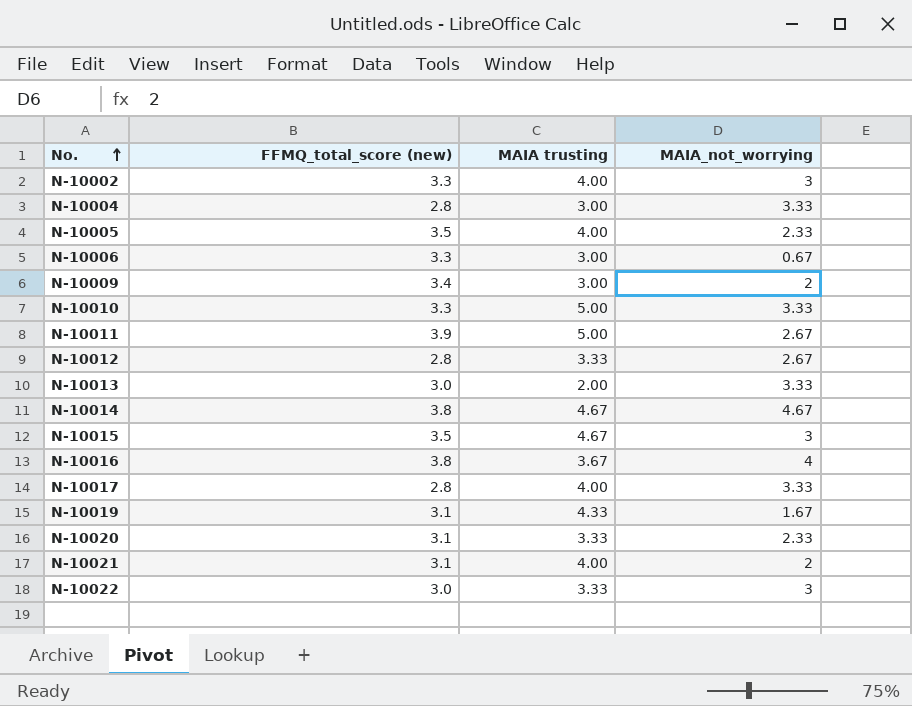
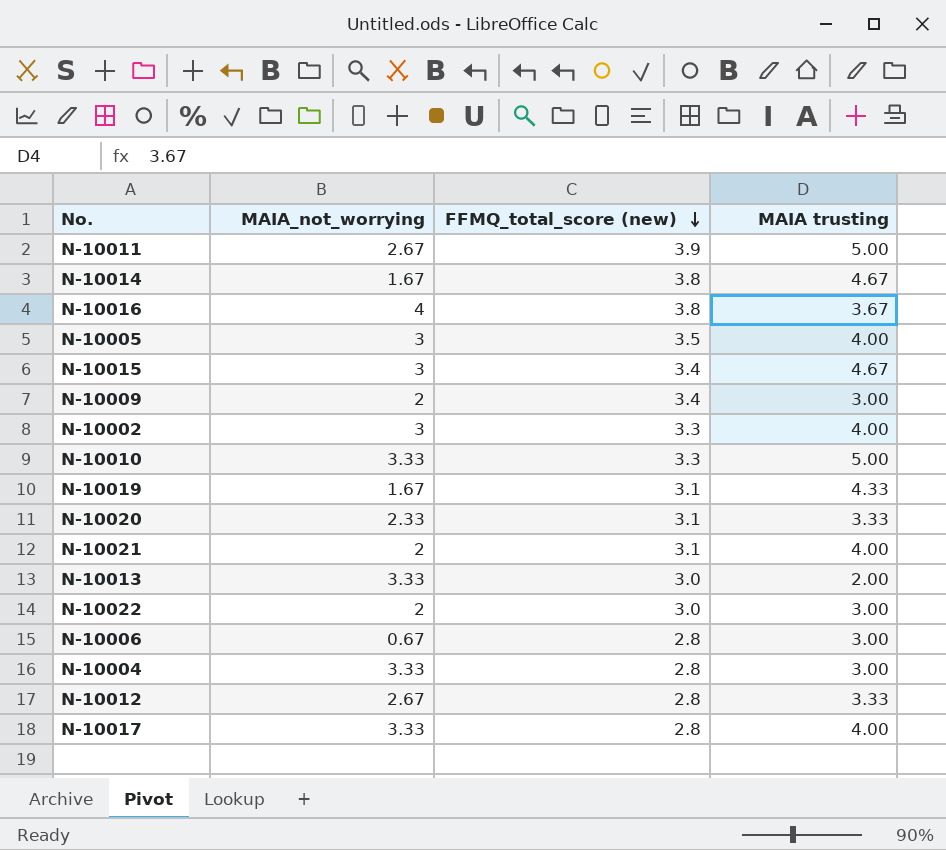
row order: No. ascending -> FFMQ_total_score (new) descending
column MAIA_not_worrying | position: 4 -> 2
N-10014 | MAIA_not_worrying: 4.67 -> 1.67
N-10005 | MAIA_not_worrying: 2.33 -> 3
N-10015 | FFMQ_total_score (new): 3.5 -> 3.4
N-10022 | MAIA_not_worrying: 3 -> 2
N-10022 | MAIA trusting: 3.33 -> 3.00
N-10006 | FFMQ_total_score (new): 3.3 -> 2.8

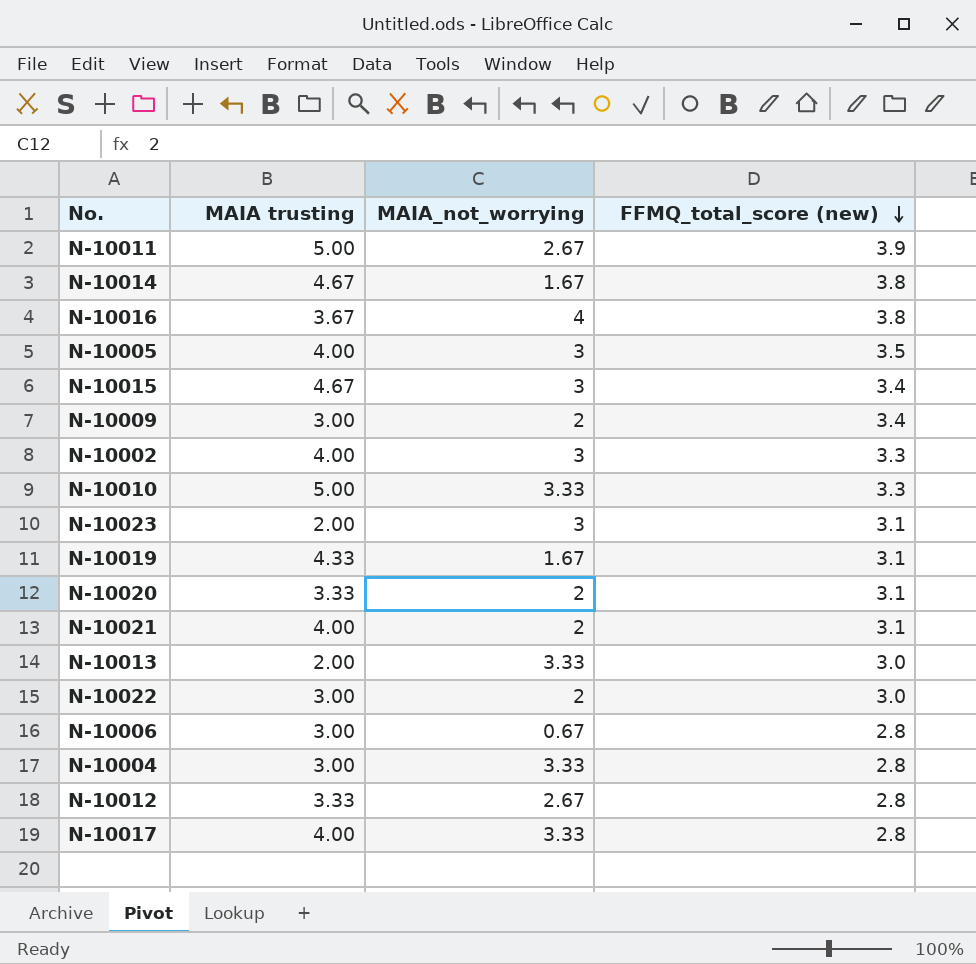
column MAIA trusting | position: 4 -> 2
row N-10023: none -> 2.00 | 3 | 3.1
N-10020 | MAIA_not_worrying: 2.33 -> 2

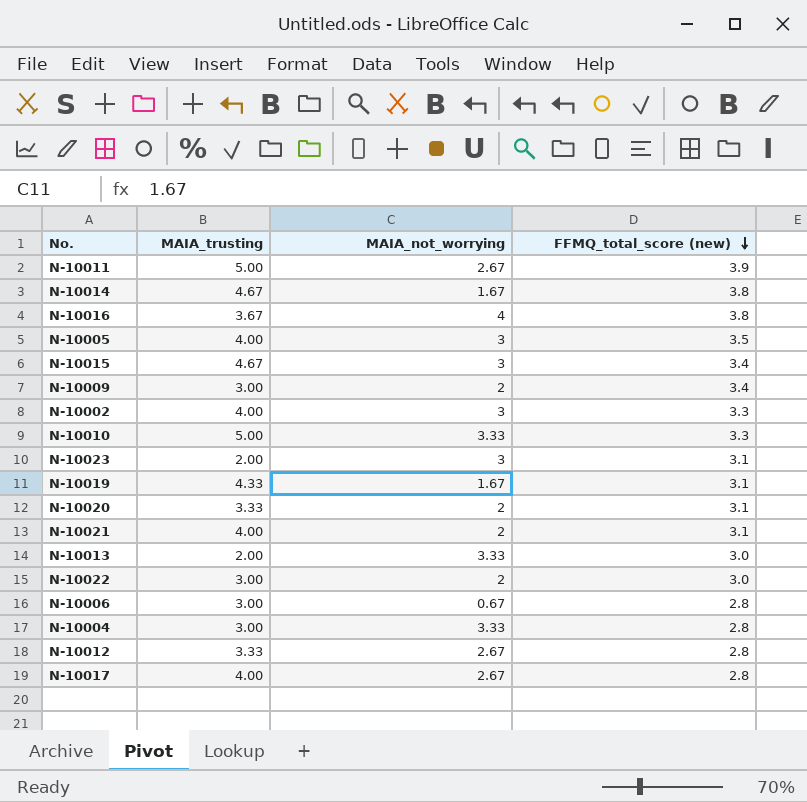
column name: MAIA trusting -> MAIA_trusting
N-10017 | MAIA_not_worrying: 3.33 -> 2.67

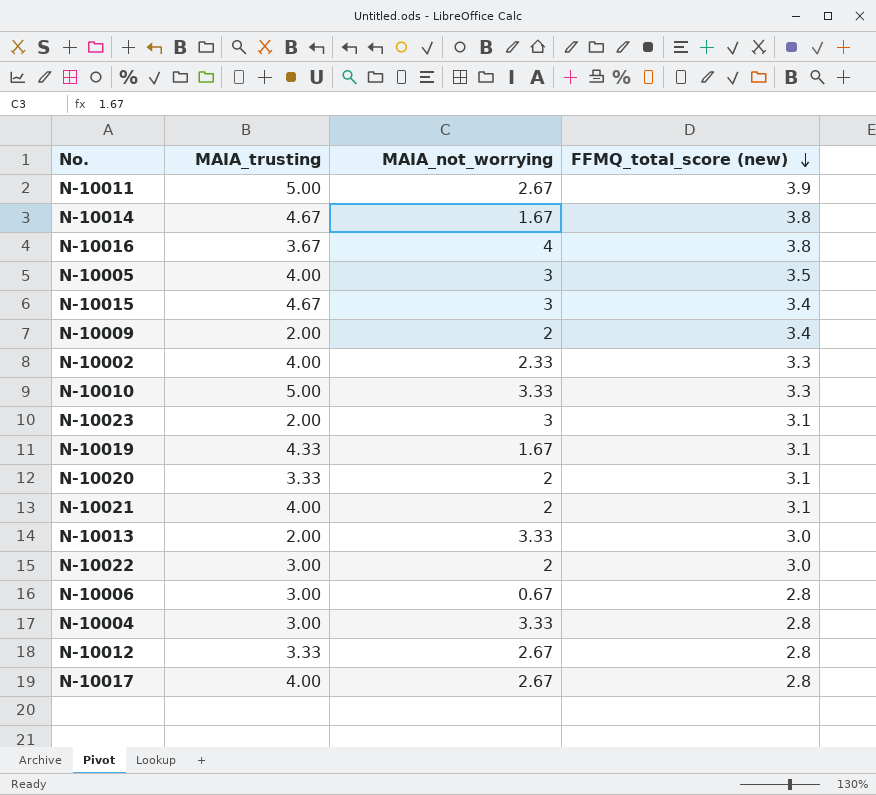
N-10009 | MAIA_trusting: 3.00 -> 2.00
N-10002 | MAIA_not_worrying: 3 -> 2.33

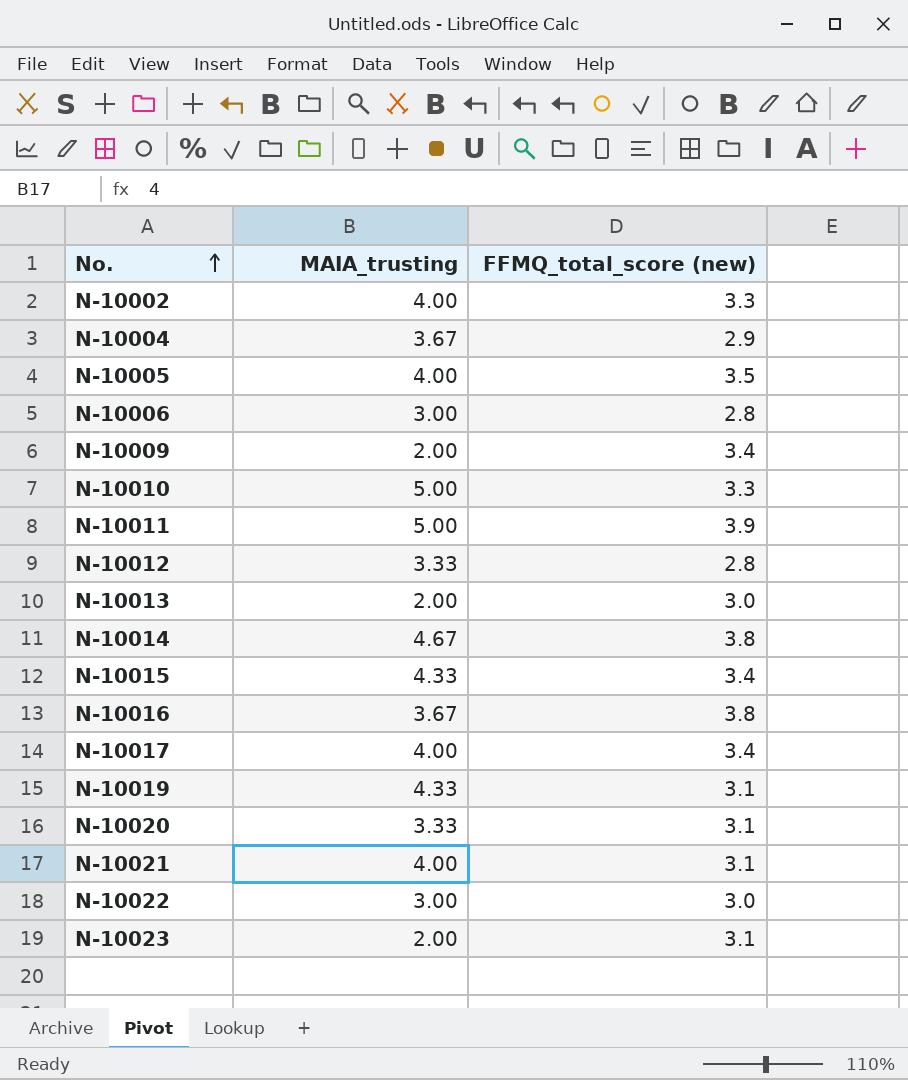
row order: FFMQ_total_score (new) descending -> No. ascending
column MAIA_not_worrying | position: 3 -> none
N-10004 | MAIA_trusting: 3.00 -> 3.67
N-10004 | FFMQ_total_score (new): 2.8 -> 2.9
N-10015 | MAIA_trusting: 4.67 -> 4.33
N-10017 | FFMQ_total_score (new): 2.8 -> 3.4

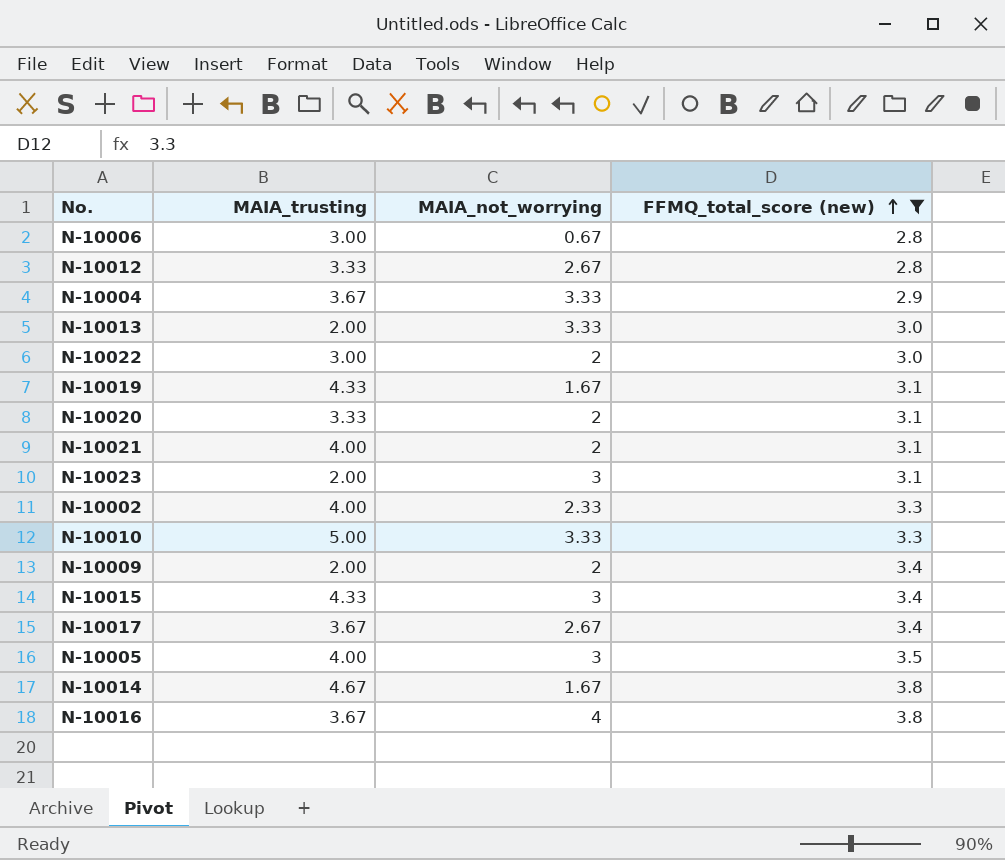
filter: none -> FFMQ_total_score (new) != 3.9
row order: No. ascending -> FFMQ_total_score (new) ascending
column MAIA_not_worrying | position: none -> 3
N-10017 | MAIA_trusting: 4.00 -> 3.67

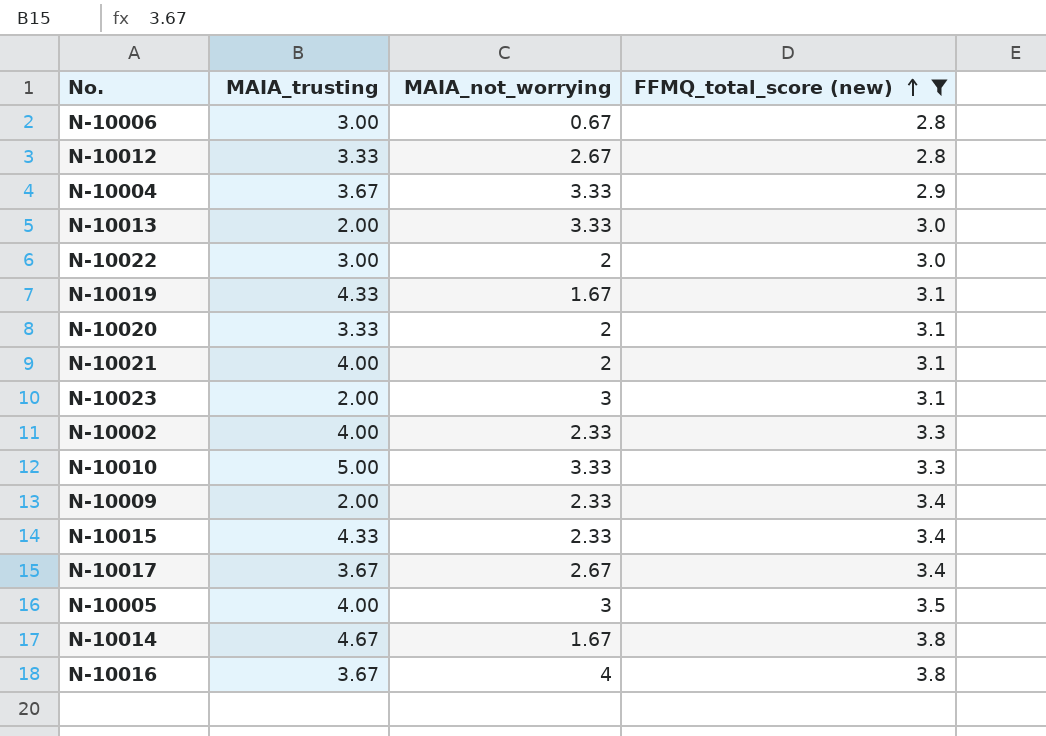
N-10009 | MAIA_not_worrying: 2 -> 2.33
N-10015 | MAIA_not_worrying: 3 -> 2.33

